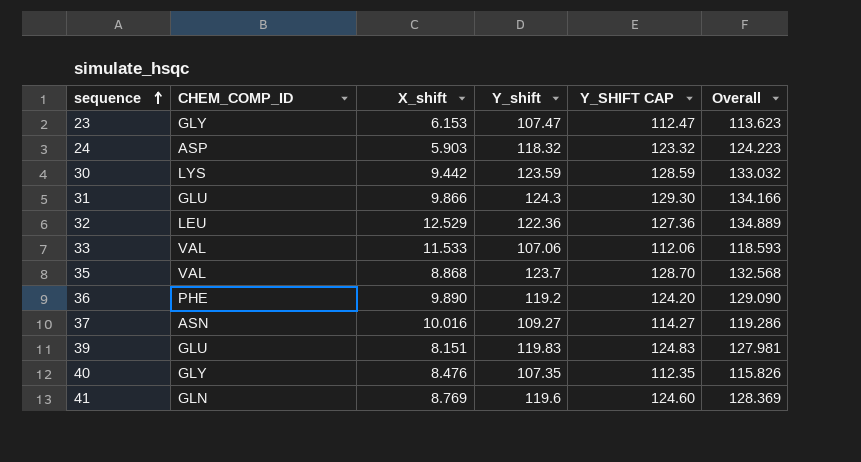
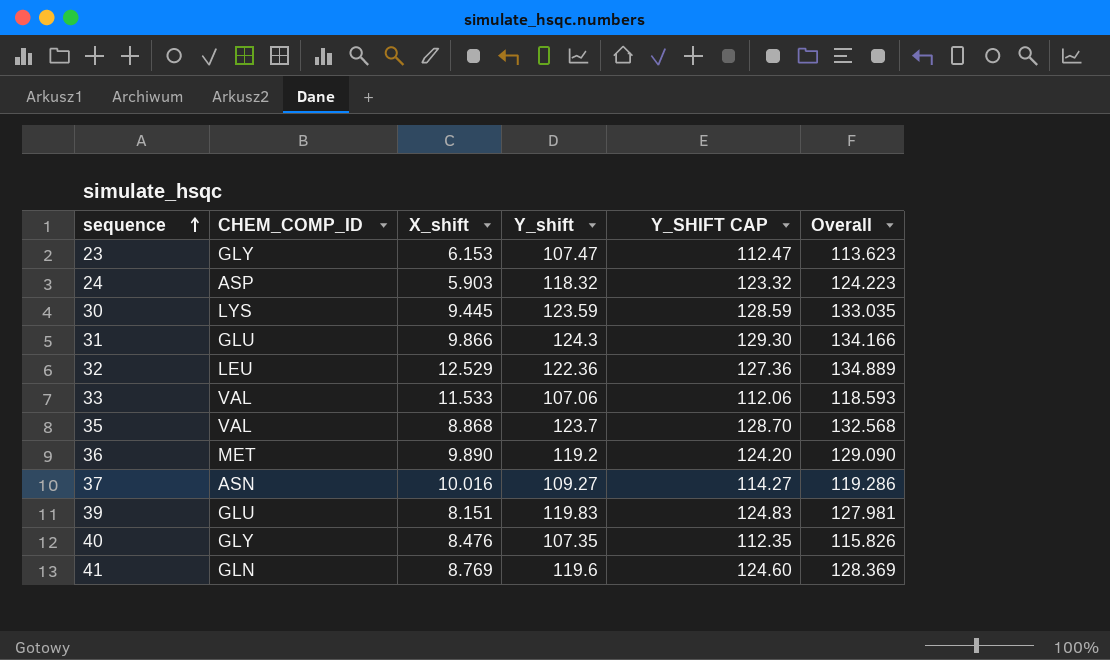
30 | X_shift: 9.442 -> 9.445
30 | Overall: 133.032 -> 133.035
36 | CHEM_COMP_ID: PHE -> MET

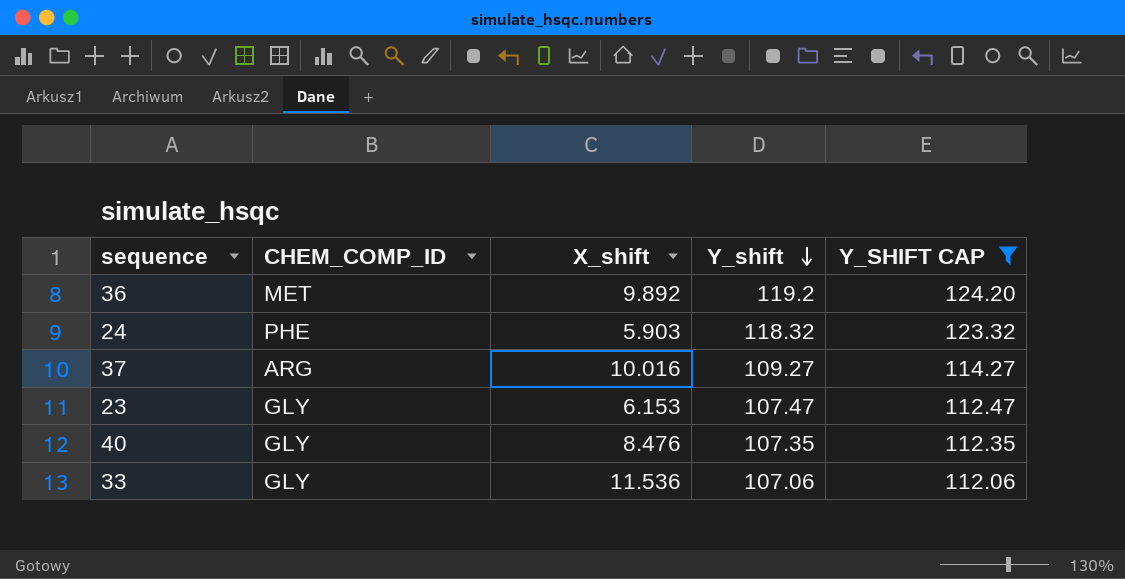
filter: none -> Y_SHIFT CAP <= 124.20
row order: sequence ascending -> Y_shift descending
column Overall | formula: [X_shift] + [Y_shift] -> none
36 | X_shift: 9.890 -> 9.892
24 | CHEM_COMP_ID: ASP -> PHE
37 | CHEM_COMP_ID: ASN -> ARG
33 | CHEM_COMP_ID: VAL -> GLY
33 | X_shift: 11.533 -> 11.536

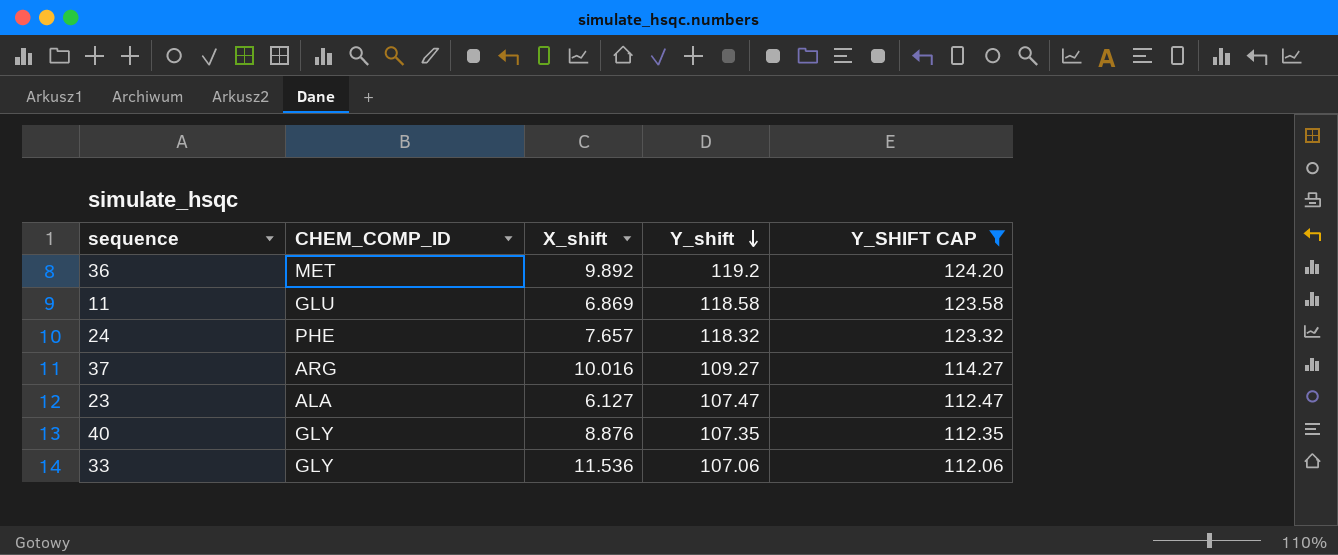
row 11: none -> GLU | 6.869 | 118.58 | 123.58
24 | X_shift: 5.903 -> 7.657
23 | CHEM_COMP_ID: GLY -> ALA
23 | X_shift: 6.153 -> 6.127
40 | X_shift: 8.476 -> 8.876

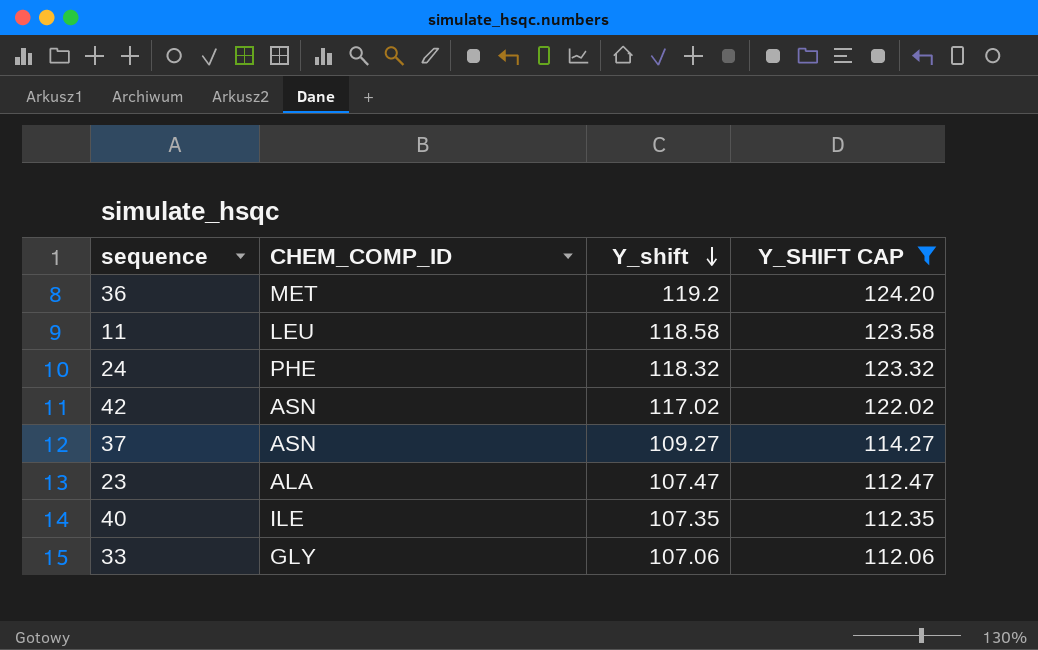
column X_shift | position: 3 -> none
11 | CHEM_COMP_ID: GLU -> LEU
row 42: none -> ASN | 117.02 | 122.02
37 | CHEM_COMP_ID: ARG -> ASN
40 | CHEM_COMP_ID: GLY -> ILE

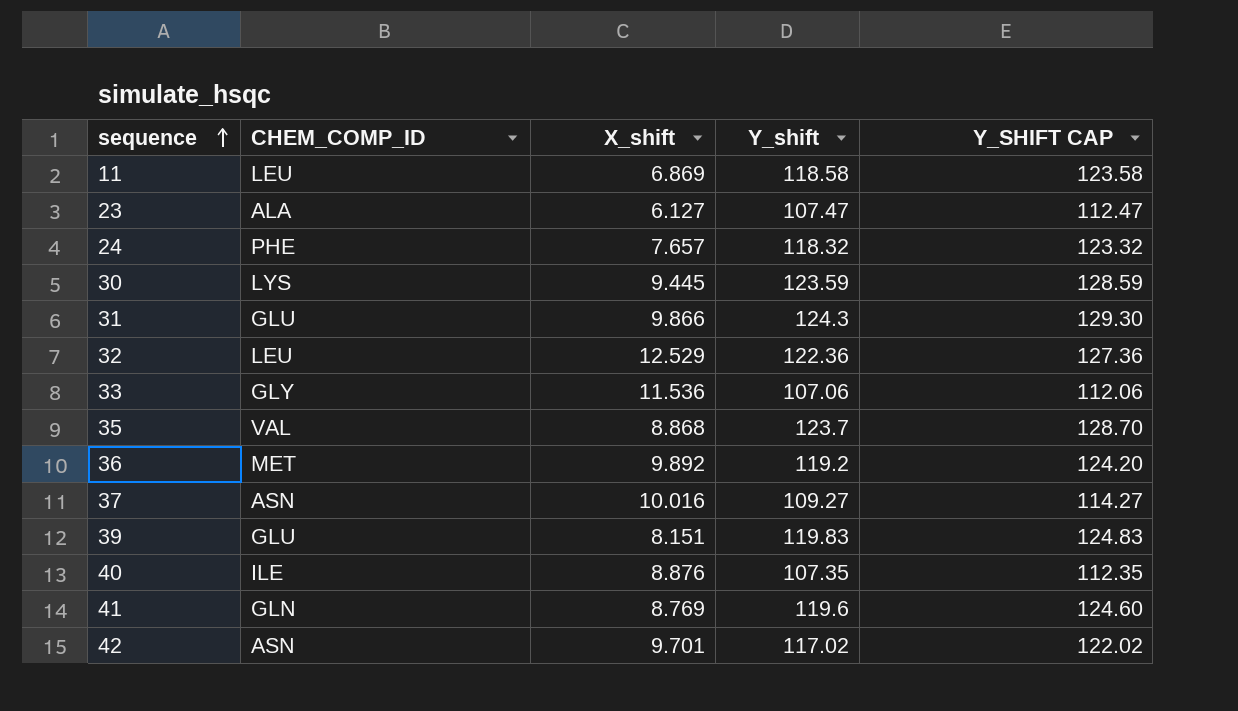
filter: Y_SHIFT CAP <= 124.20 -> none
row order: Y_shift descending -> sequence ascending
column X_shift | position: none -> 3

